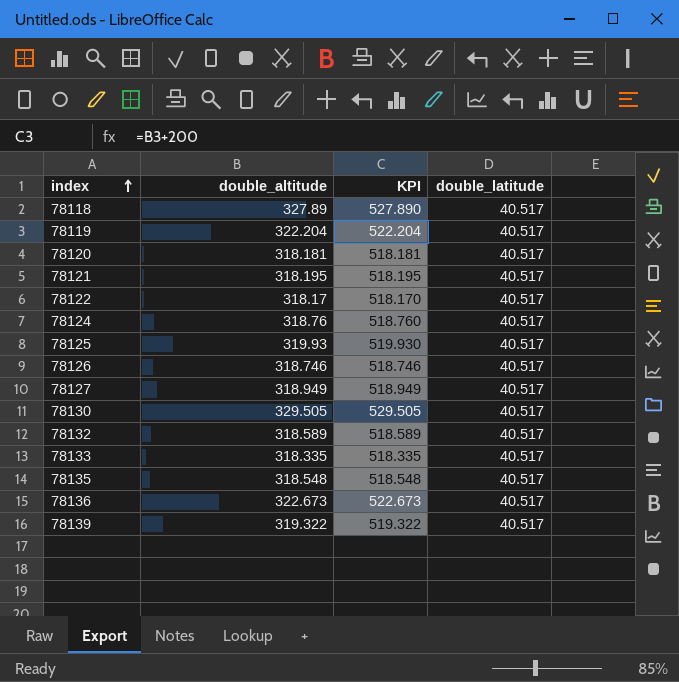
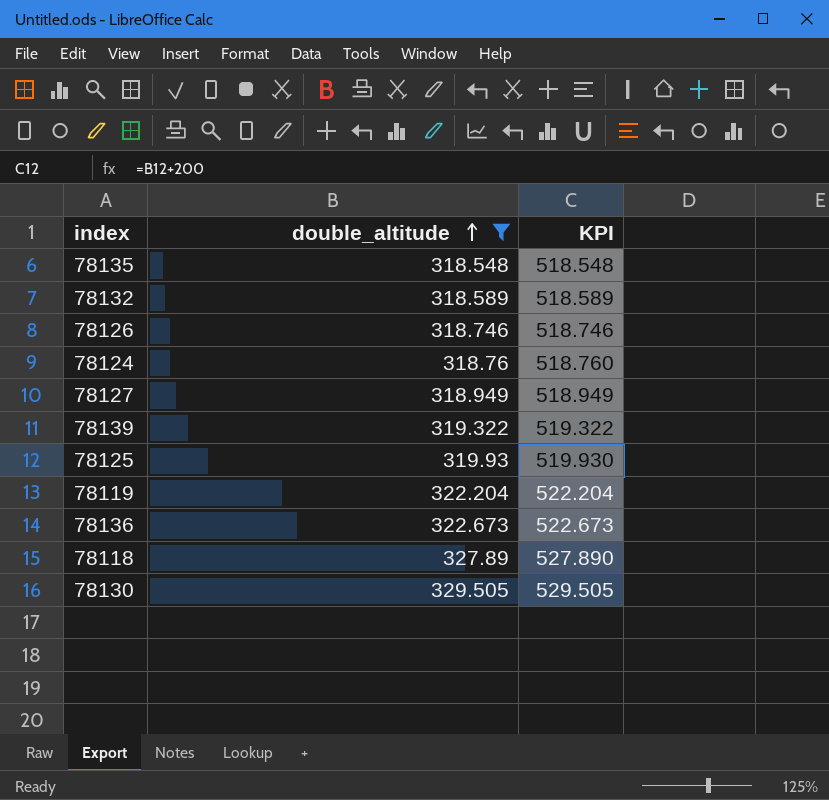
filter: none -> double_altitude >= 318.548
row order: index ascending -> double_altitude ascending
column double_latitude | position: 4 -> none

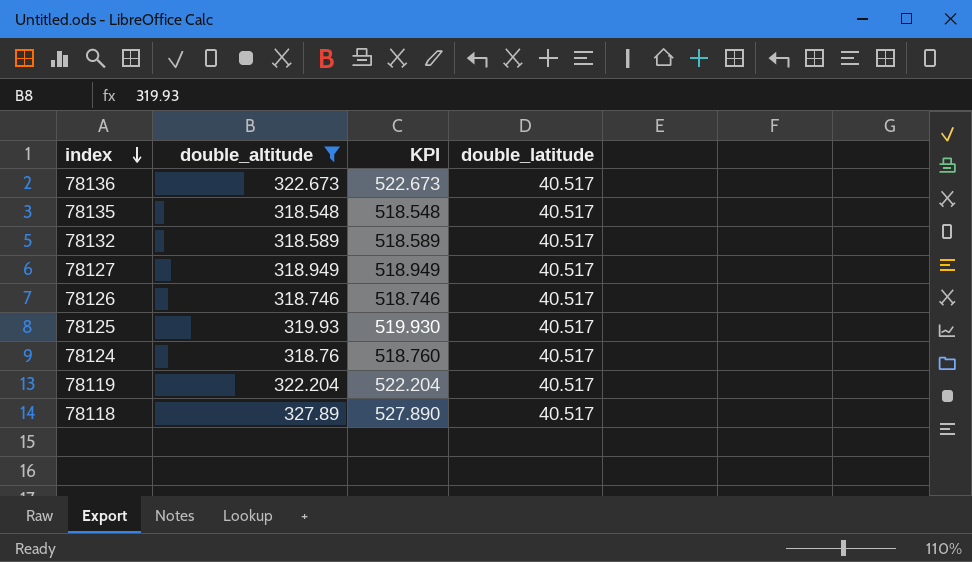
row order: double_altitude ascending -> index descending
column double_latitude | position: none -> 4
row 78139: 319.322 | 519.322 -> none
row 78130: 329.505 | 529.505 -> none

